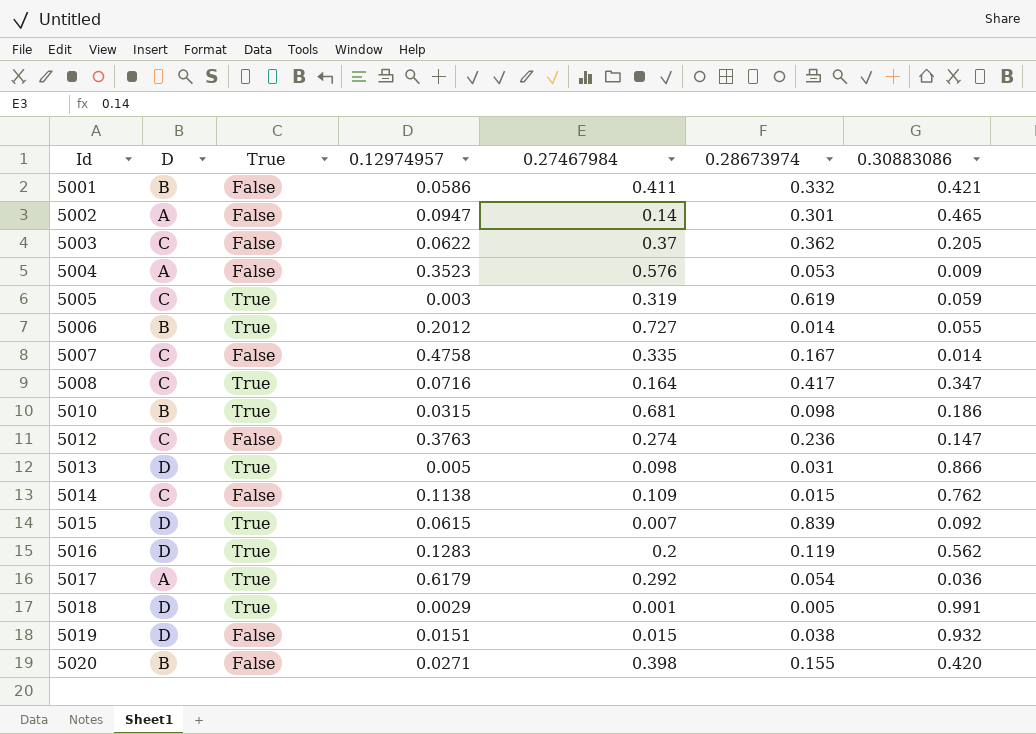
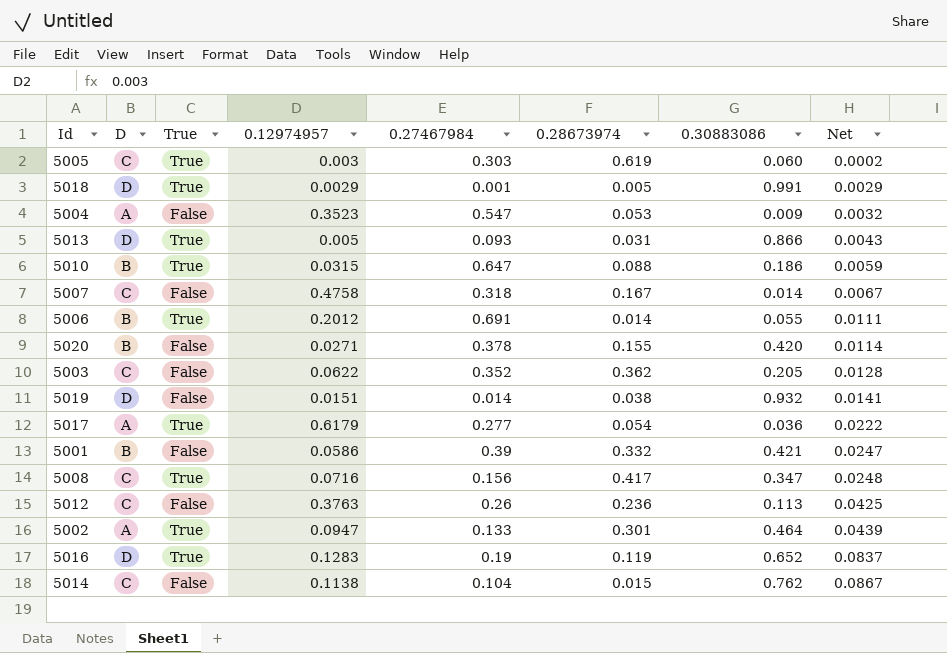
row order: Id ascending -> Net ascending
column Net | formula: none -> [0.12974957] * [0.30883086]
row 5015: D | True | 0.0615 | 0.007 | 0.839 | 0.092 -> none
5005 | 0.27467984: 0.319 -> 0.303
5005 | 0.30883086: 0.059 -> 0.060
5004 | 0.27467984: 0.576 -> 0.547
5013 | 0.27467984: 0.098 -> 0.093
5010 | 0.27467984: 0.681 -> 0.647
5010 | 0.28673974: 0.098 -> 0.088
5007 | 0.27467984: 0.335 -> 0.318
5006 | 0.27467984: 0.727 -> 0.691
5020 | 0.27467984: 0.398 -> 0.378
5003 | 0.27467984: 0.37 -> 0.352
5019 | 0.27467984: 0.015 -> 0.014
5017 | 0.27467984: 0.292 -> 0.277
5001 | 0.27467984: 0.411 -> 0.39
5008 | 0.27467984: 0.164 -> 0.156
5012 | 0.27467984: 0.274 -> 0.26
5012 | 0.30883086: 0.147 -> 0.113
5002 | True: False -> True
5002 | 0.27467984: 0.14 -> 0.133
5002 | 0.30883086: 0.465 -> 0.464
5016 | 0.27467984: 0.2 -> 0.19
5016 | 0.30883086: 0.562 -> 0.652
5014 | 0.27467984: 0.109 -> 0.104

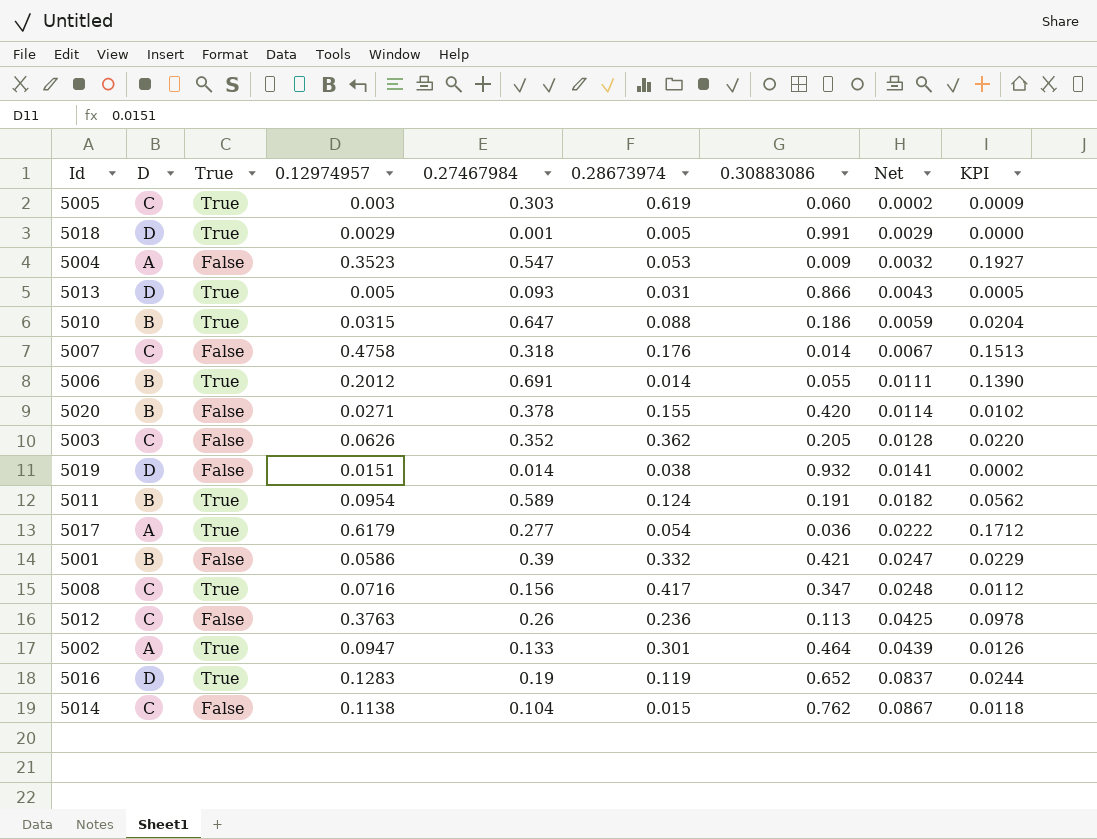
column KPI | formula: none -> [0.12974957] * [0.27467984]
5007 | 0.28673974: 0.167 -> 0.176
5003 | 0.12974957: 0.0622 -> 0.0626
row 5011: none -> B | True | 0.0954 | 0.589 | 0.124 | 0.191 | 0.0182 | 0.0562

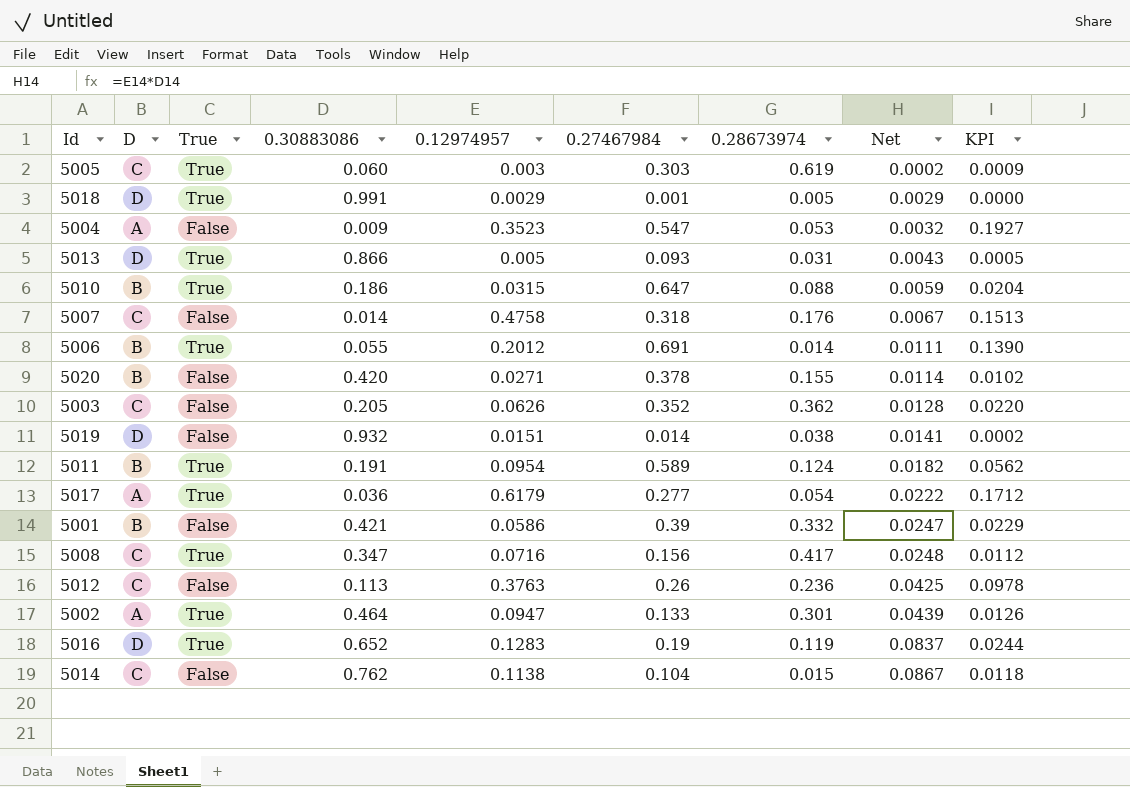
column 0.30883086 | position: 7 -> 4

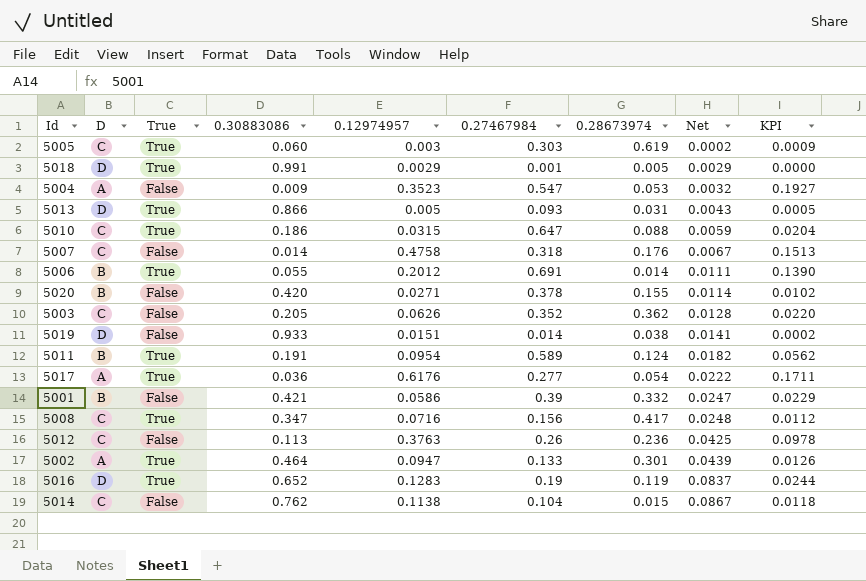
5010 | D: B -> C
5019 | 0.30883086: 0.932 -> 0.933
5017 | 0.12974957: 0.6179 -> 0.6176
5017 | KPI: 0.1712 -> 0.1711

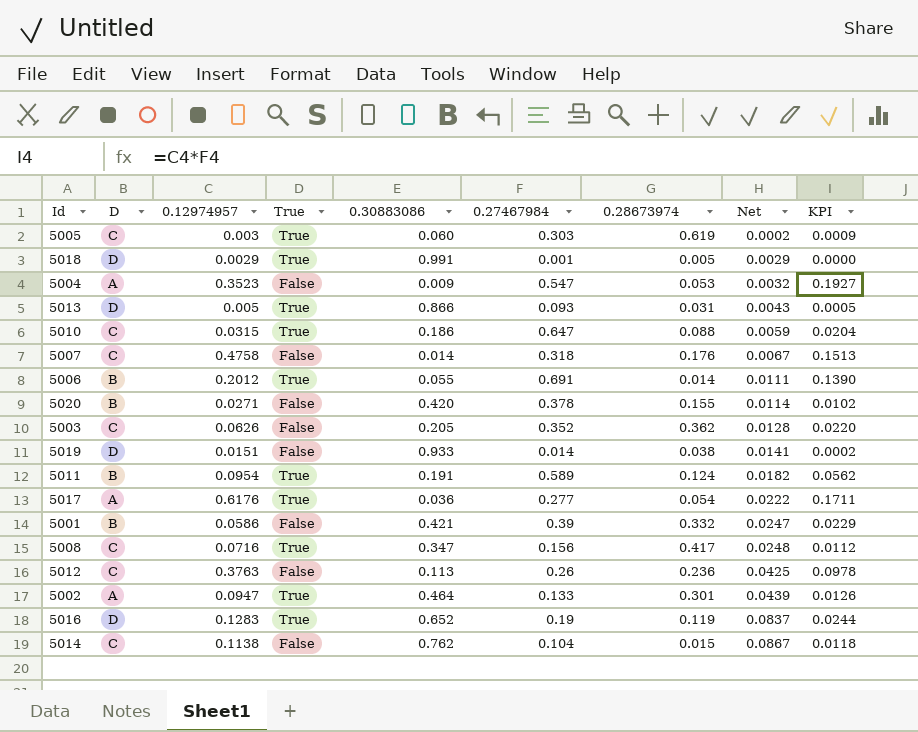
column 0.12974957 | position: 5 -> 3

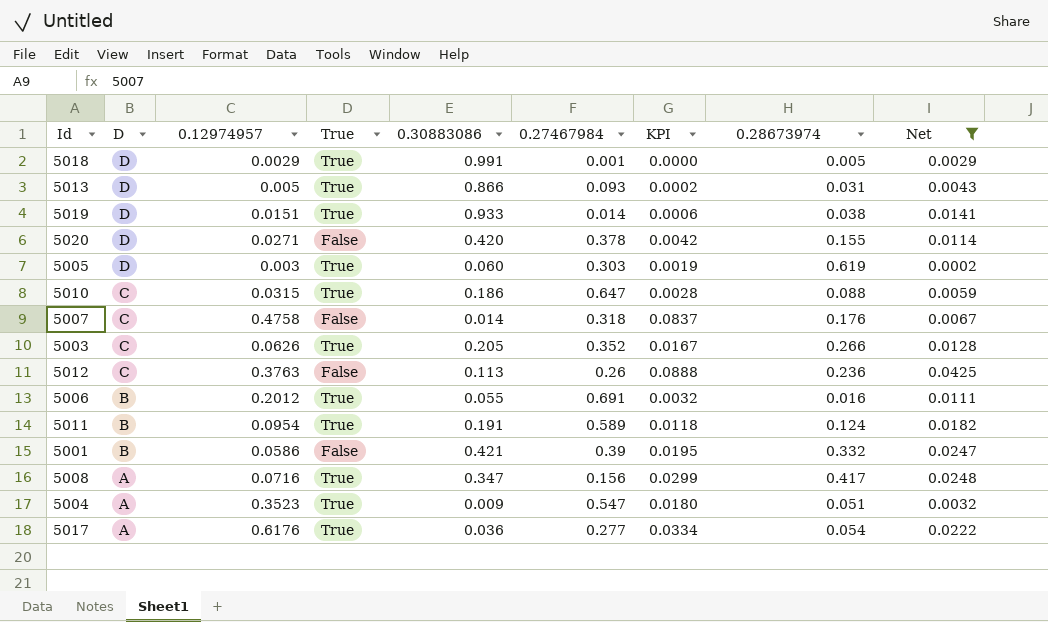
filter: none -> Net <= 0.0425
row order: Net ascending -> D descending
column KPI | formula: [0.12974957] * [0.27467984] -> [0.12974957] * [0.28673974]
column KPI | position: 9 -> 7
5019 | True: False -> True
5020 | D: B -> D
5005 | D: C -> D
5003 | True: False -> True
5003 | 0.28673974: 0.362 -> 0.266
5006 | 0.28673974: 0.014 -> 0.016
5008 | D: C -> A
5004 | True: False -> True
5004 | 0.28673974: 0.053 -> 0.051

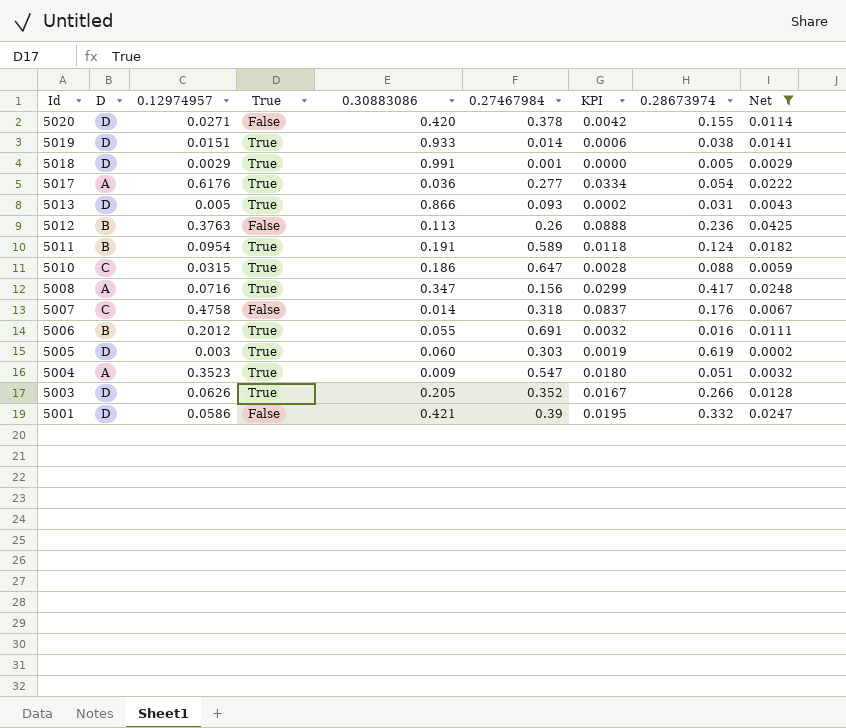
row order: D descending -> Id descending
5012 | D: C -> B
5003 | D: C -> D
5001 | D: B -> D

